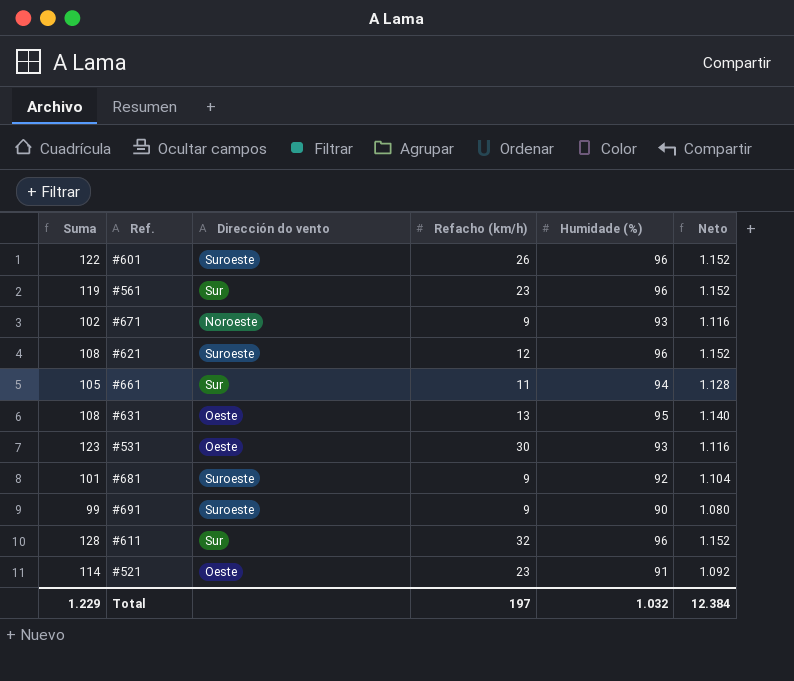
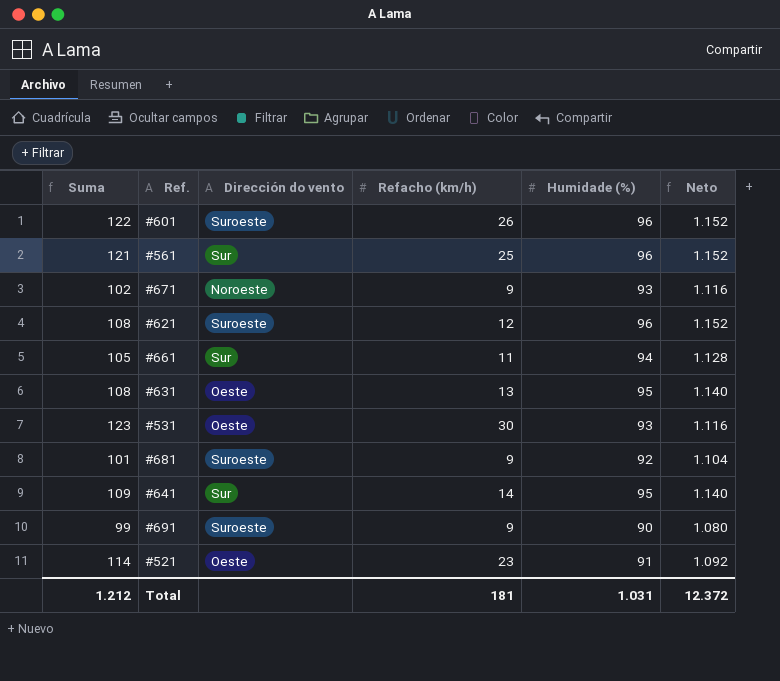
row #611: 128 | Sur | 32 | 96 | 1.152 -> none
#561 | Suma: 119 -> 121
#561 | Refacho (km/h): 23 -> 25
row #641: none -> 109 | Sur | 14 | 95 | 1.140
Total | Suma: 1.229 -> 1.212
Total | Refacho (km/h): 197 -> 181
Total | Humidade (%): 1.032 -> 1.031
Total | Neto: 12.384 -> 12.372

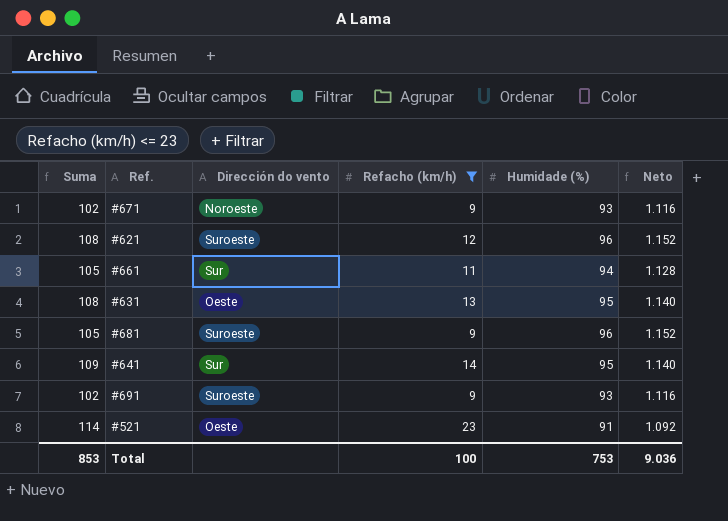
filter: none -> Refacho (km/h) <= 23
#681 | Suma: 101 -> 105
#681 | Humidade (%): 92 -> 96
#681 | Neto: 1.104 -> 1.152
#691 | Suma: 99 -> 102
#691 | Humidade (%): 90 -> 93
#691 | Neto: 1.080 -> 1.116
Total | Suma: 1.212 -> 853
Total | Refacho (km/h): 181 -> 100
Total | Humidade (%): 1.031 -> 753
Total | Neto: 12.372 -> 9.036

